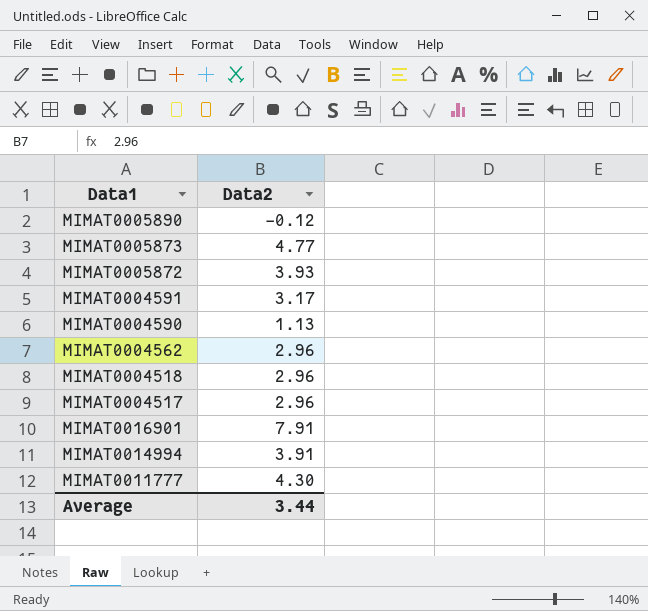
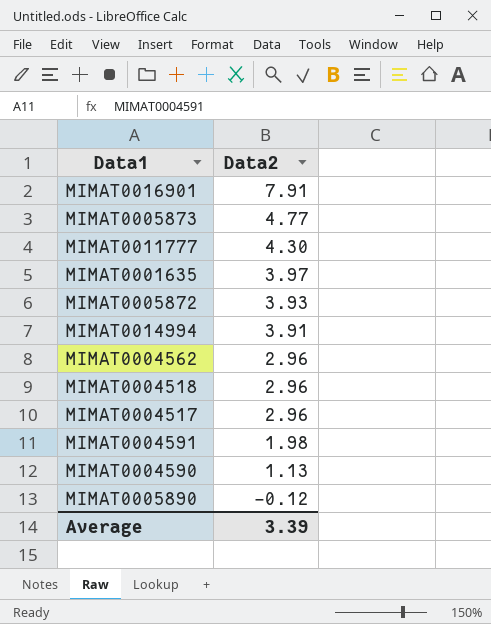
row order: none -> Data2 descending
row MIMAT0001635: none -> 3.97
MIMAT0004591 | Data2: 3.17 -> 1.98
Average | Data2: 3.44 -> 3.39

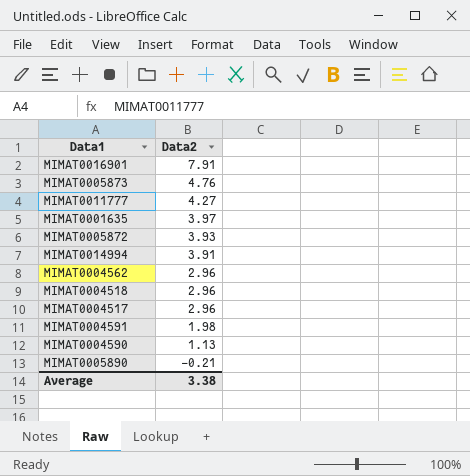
MIMAT0005873 | Data2: 4.77 -> 4.76
MIMAT0011777 | Data2: 4.30 -> 4.27
MIMAT0005890 | Data2: -0.12 -> -0.21
Average | Data2: 3.39 -> 3.38

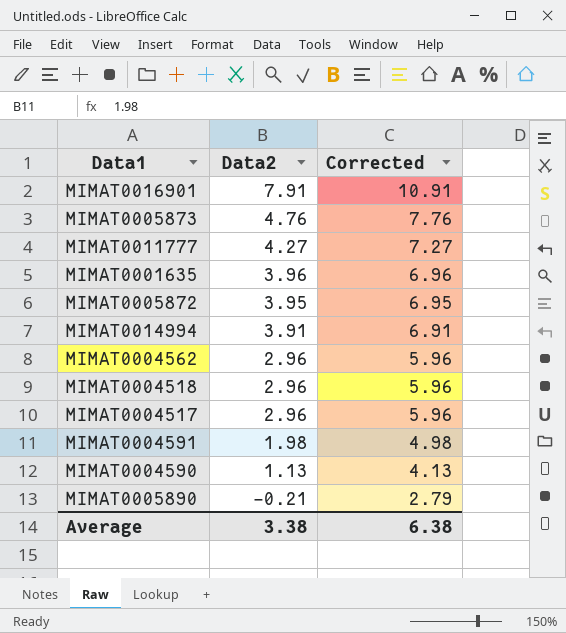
column Corrected | formula: none -> [Data2] + 3
MIMAT0001635 | Data2: 3.97 -> 3.96
MIMAT0005872 | Data2: 3.93 -> 3.95

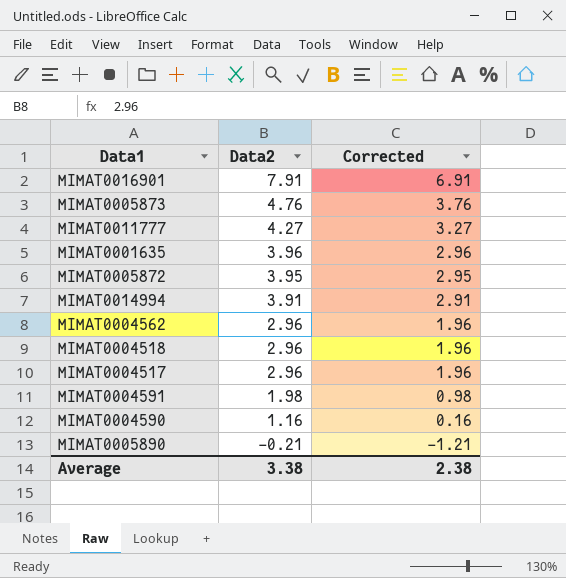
column Corrected | formula: [Data2] + 3 -> [Data2] - 1
MIMAT0004590 | Data2: 1.13 -> 1.16
Average | Corrected: 6.38 -> 2.38

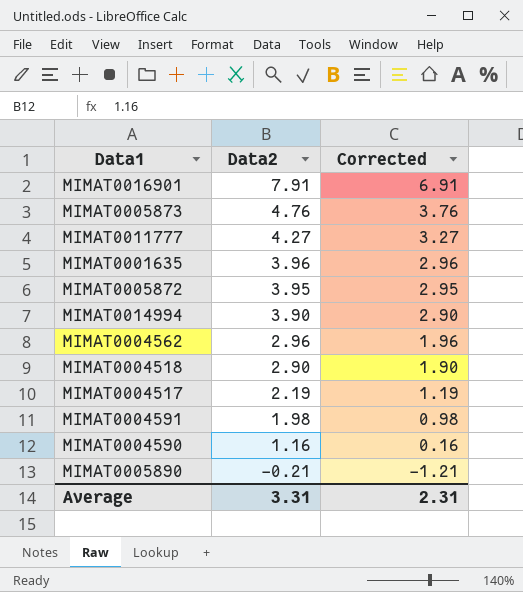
MIMAT0014994 | Data2: 3.91 -> 3.90
MIMAT0014994 | Corrected: 2.91 -> 2.90
MIMAT0004518 | Data2: 2.96 -> 2.90
MIMAT0004518 | Corrected: 1.96 -> 1.90
MIMAT0004517 | Data2: 2.96 -> 2.19
MIMAT0004517 | Corrected: 1.96 -> 1.19
Average | Data2: 3.38 -> 3.31
Average | Corrected: 2.38 -> 2.31

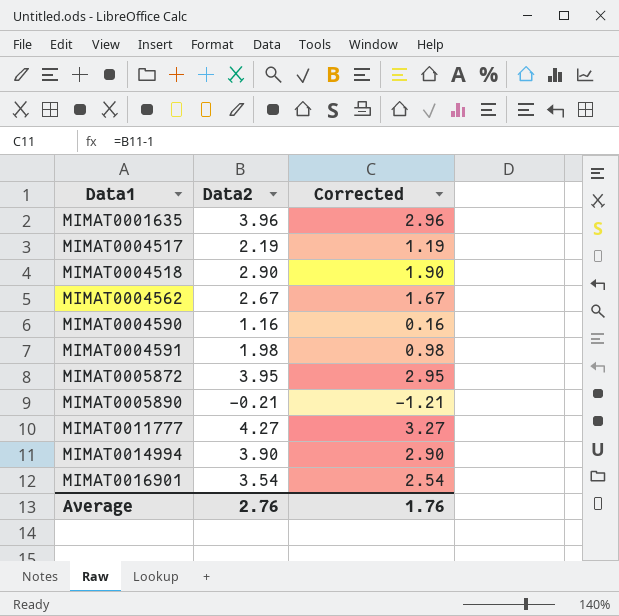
row order: Data2 descending -> Data1 ascending
row MIMAT0005873: 4.76 | 3.76 -> none
MIMAT0004562 | Data2: 2.96 -> 2.67
MIMAT0004562 | Corrected: 1.96 -> 1.67
MIMAT0016901 | Data2: 7.91 -> 3.54
MIMAT0016901 | Corrected: 6.91 -> 2.54
Average | Data2: 3.31 -> 2.76
Average | Corrected: 2.31 -> 1.76

